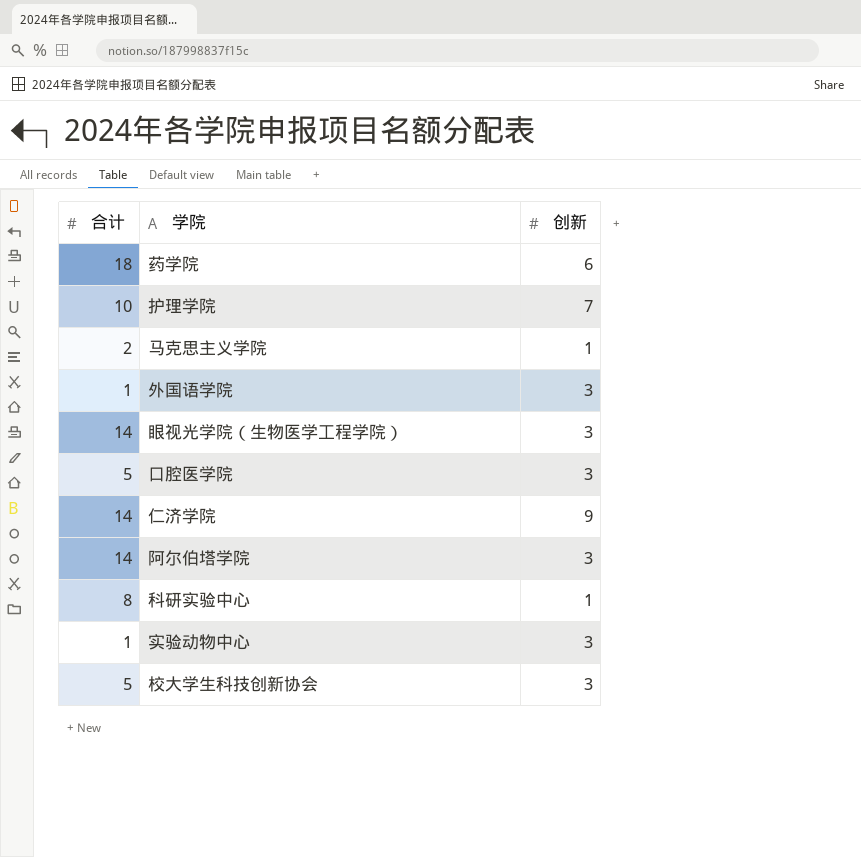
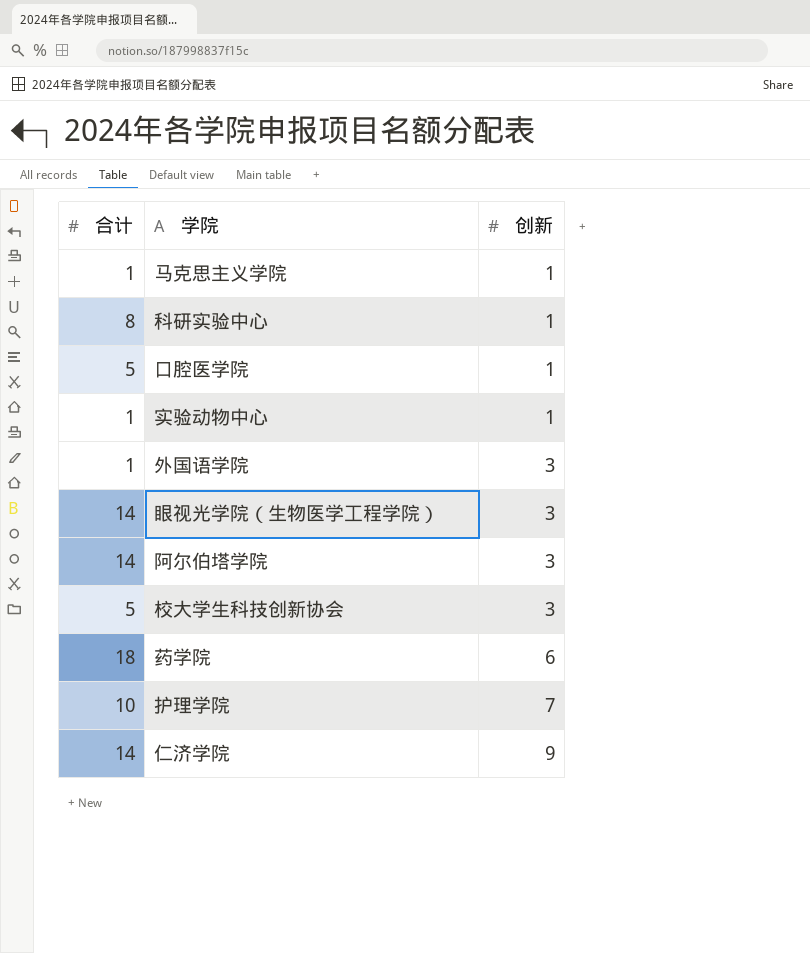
row order: none -> 创新 ascending
马克思主义学院 | 合计: 2 -> 1
口腔医学院 | 创新: 3 -> 1
实验动物中心 | 创新: 3 -> 1

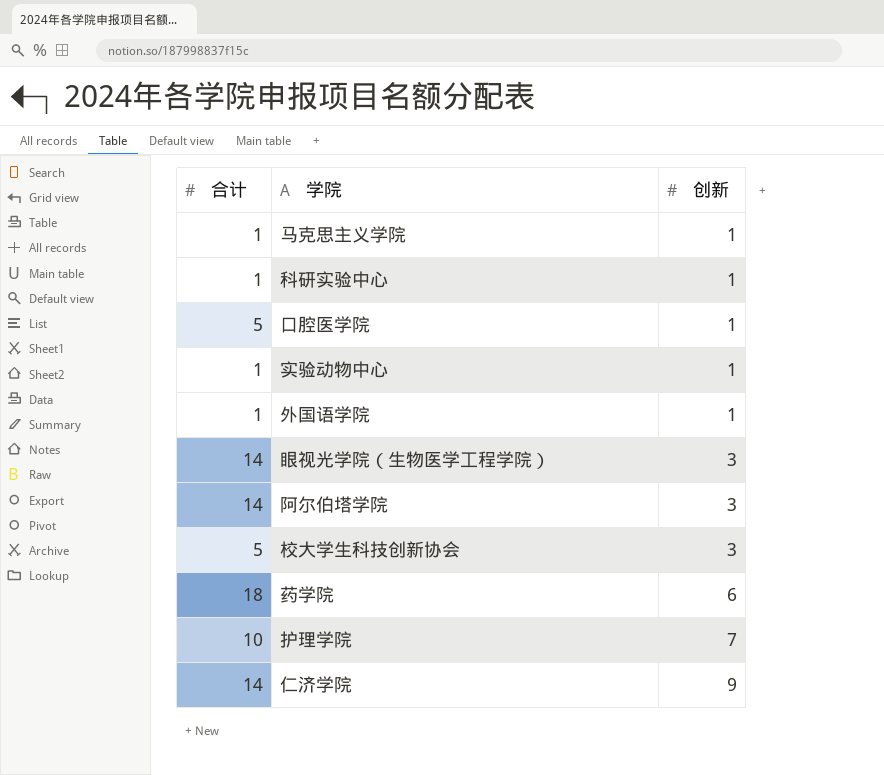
科研实验中心 | 合计: 8 -> 1
外国语学院 | 创新: 3 -> 1

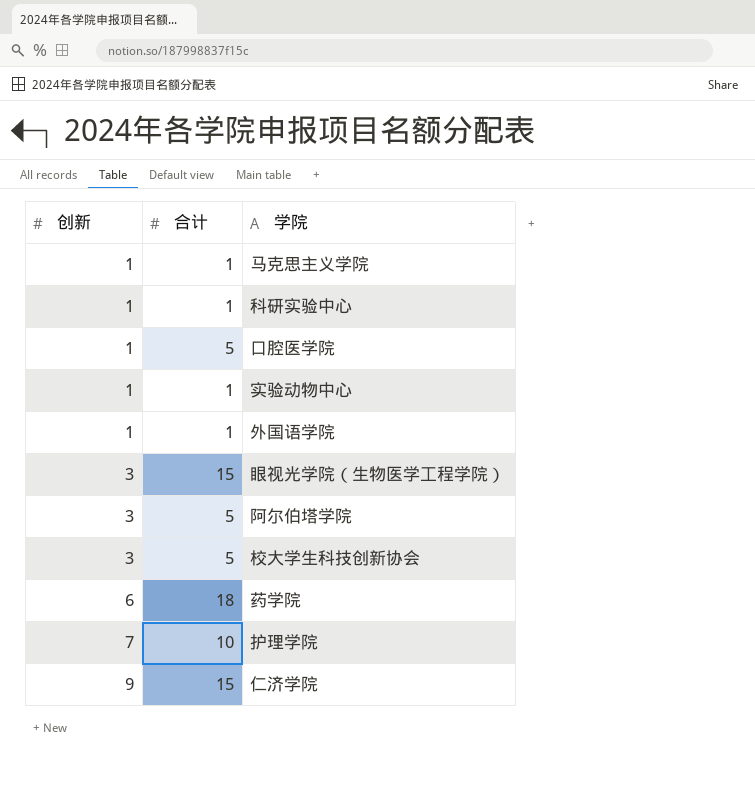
column 创新 | position: 3 -> 1
眼视光学院（生物医学工程学院） | 合计: 14 -> 15
阿尔伯塔学院 | 合计: 14 -> 5
仁济学院 | 合计: 14 -> 15

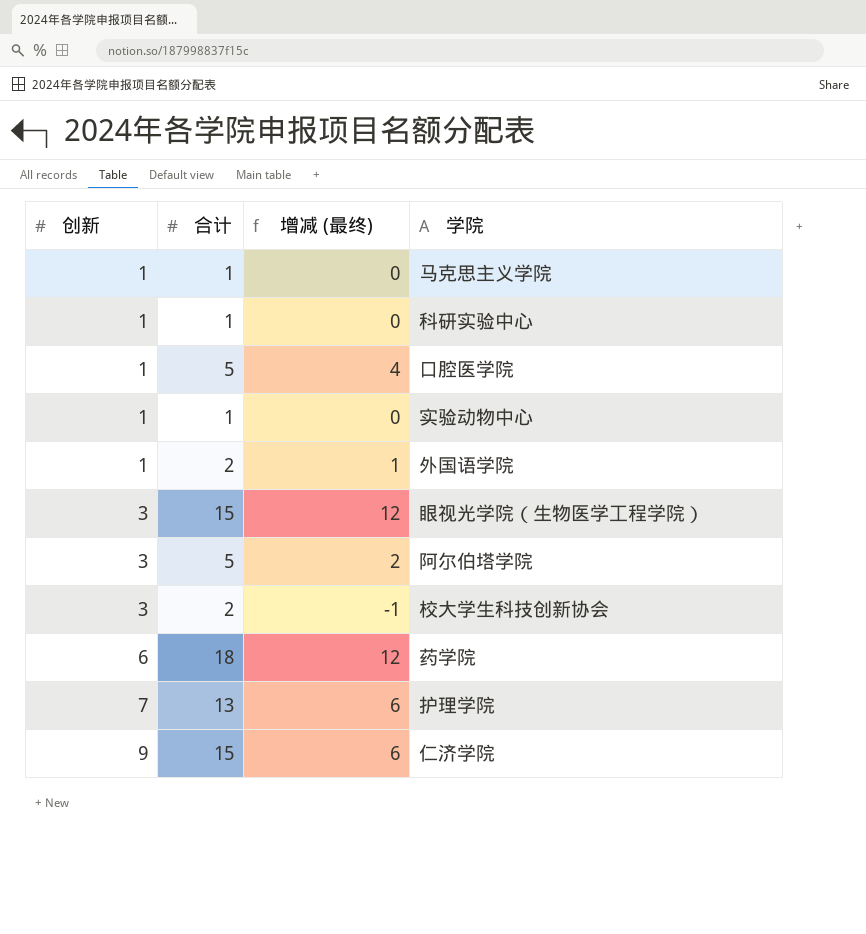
column 增减 (最终) | formula: none -> [合计] - [创新]
外国语学院 | 合计: 1 -> 2
校大学生科技创新协会 | 合计: 5 -> 2
护理学院 | 合计: 10 -> 13

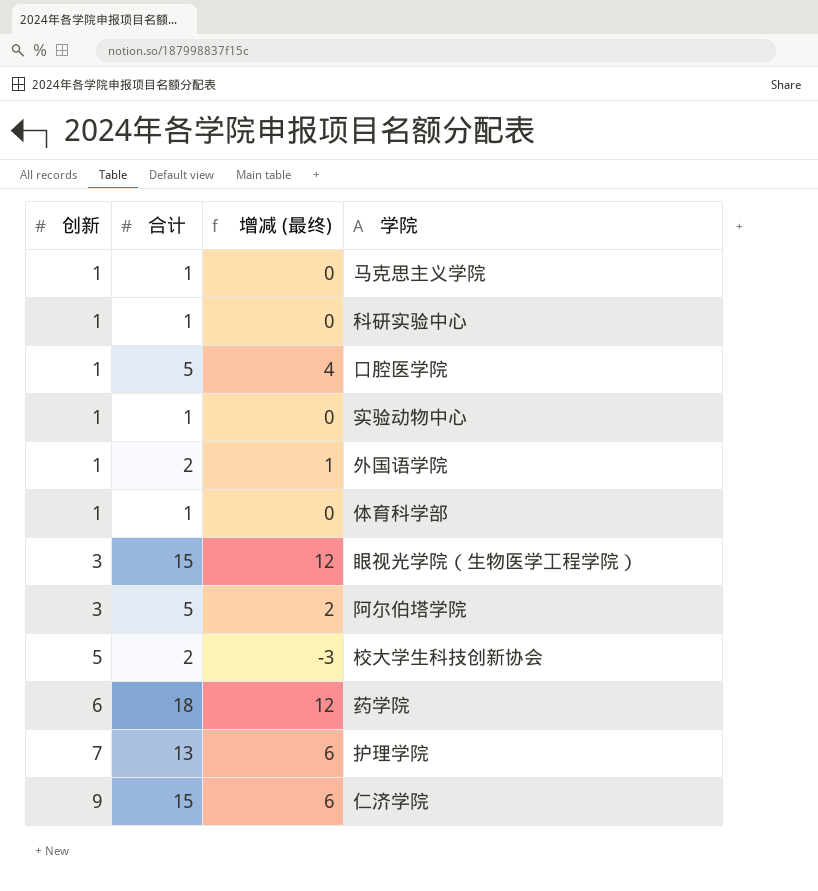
row 体育科学部: none -> 1 | 1 | 0
校大学生科技创新协会 | 创新: 3 -> 5
校大学生科技创新协会 | 增减 (最终): -1 -> -3

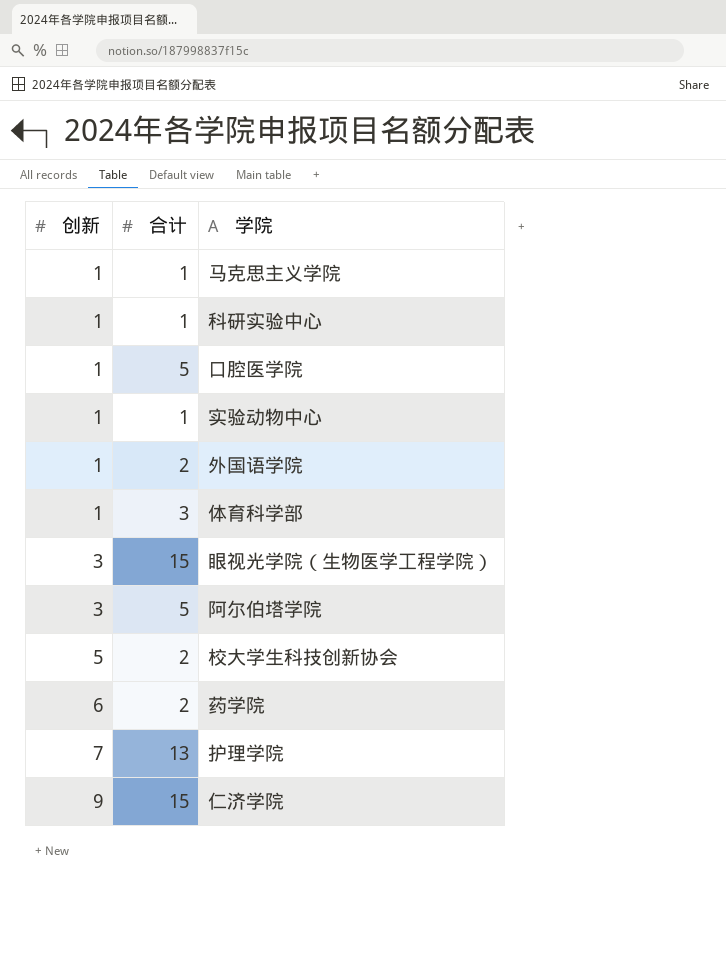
column 增减 (最终) | formula: [合计] - [创新] -> none
体育科学部 | 合计: 1 -> 3
药学院 | 合计: 18 -> 2

